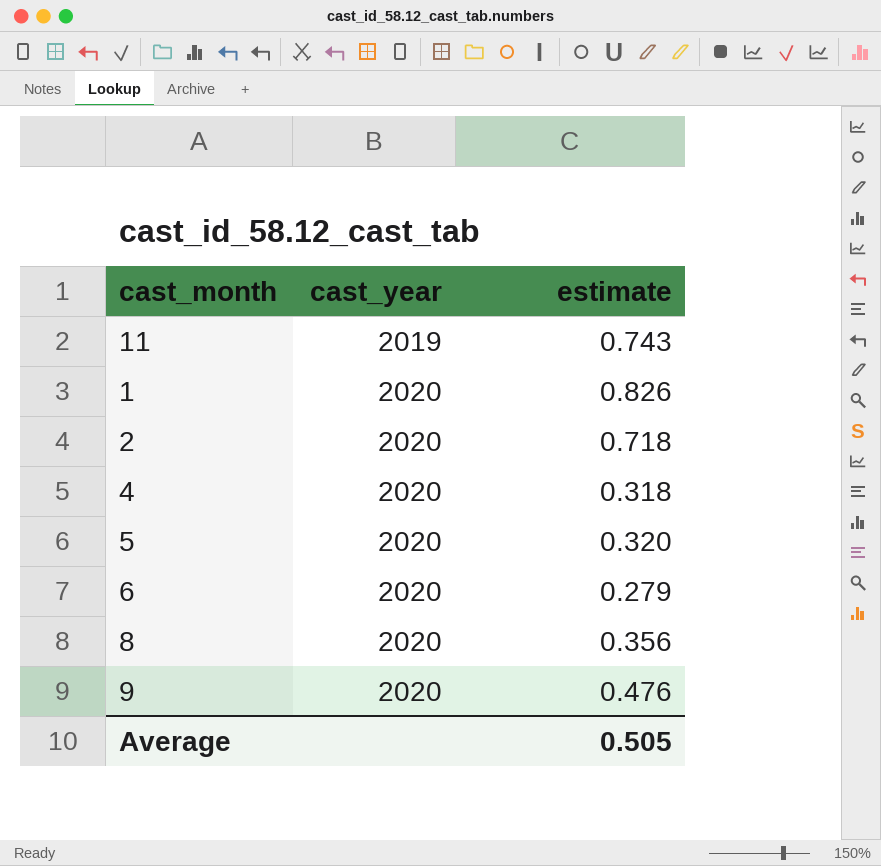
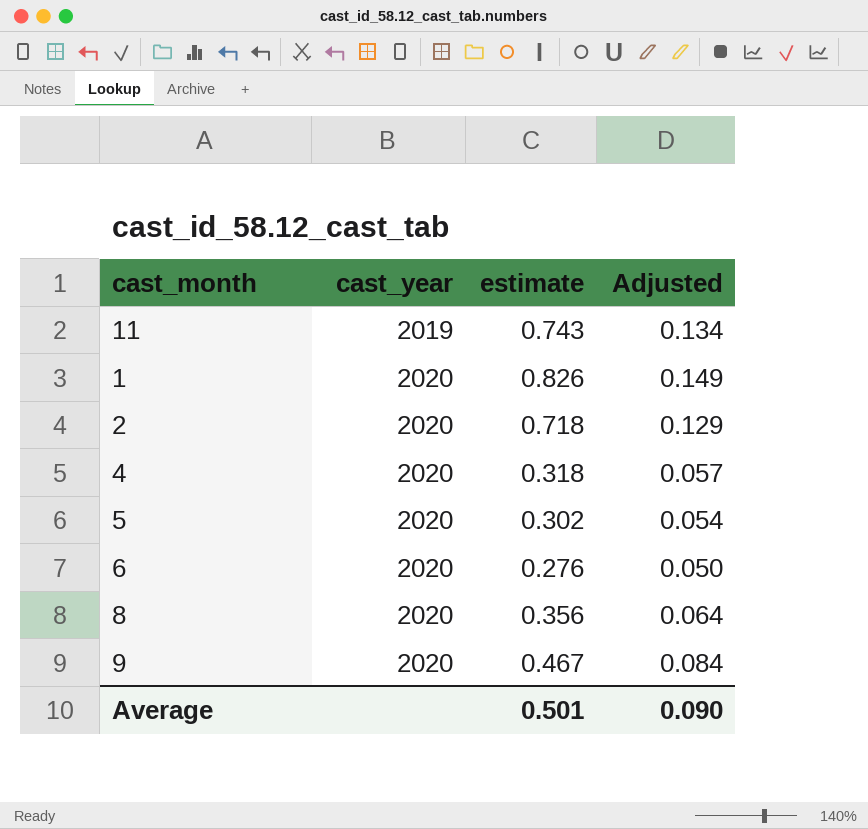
column Adjusted | formula: none -> [estimate] * 0.18
5 | estimate: 0.320 -> 0.302
6 | estimate: 0.279 -> 0.276
9 | estimate: 0.476 -> 0.467
Average | estimate: 0.505 -> 0.501

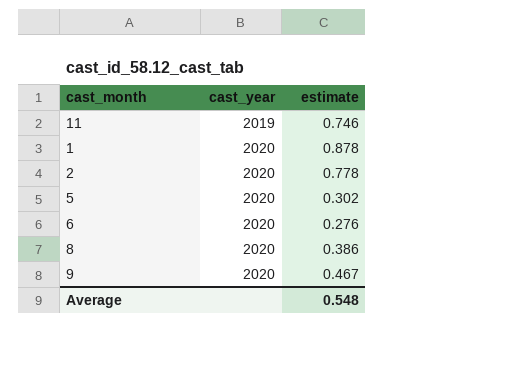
column Adjusted | formula: [estimate] * 0.18 -> none
row 4: 2020 | 0.318 | 0.057 -> none
11 | estimate: 0.743 -> 0.746
1 | estimate: 0.826 -> 0.878
2 | estimate: 0.718 -> 0.778
8 | estimate: 0.356 -> 0.386
Average | estimate: 0.501 -> 0.548

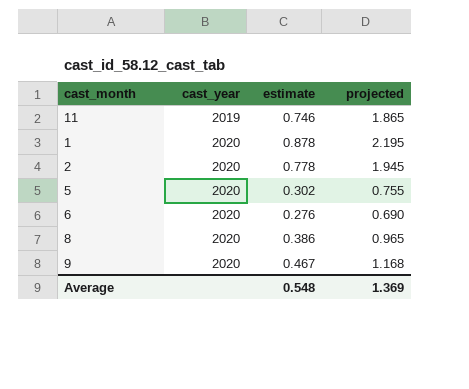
column projected | formula: none -> [estimate] * 2.5

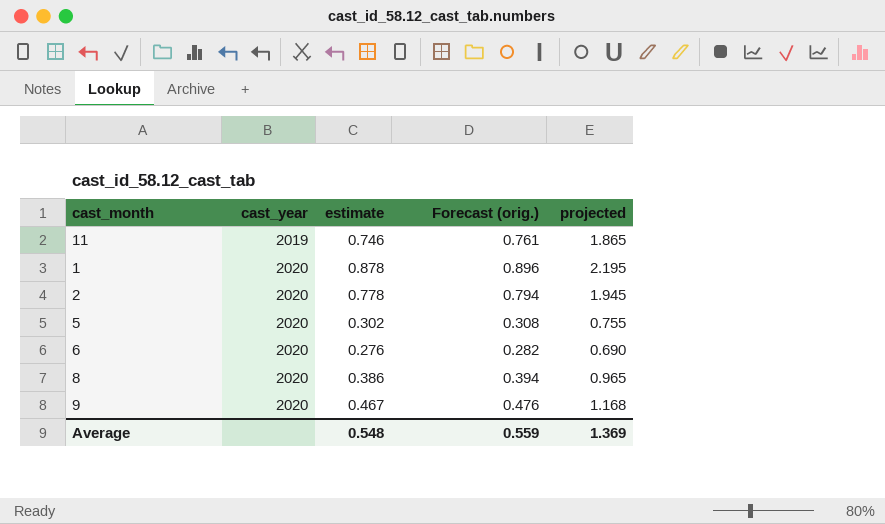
column Forecast (orig.) | formula: none -> [estimate] * 1.02

